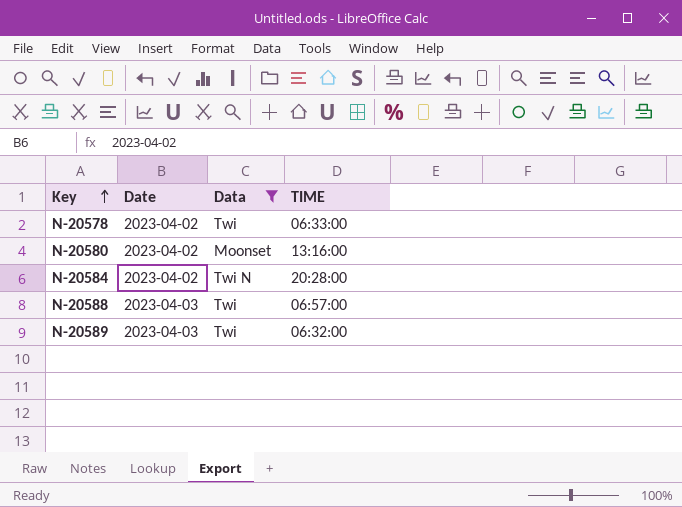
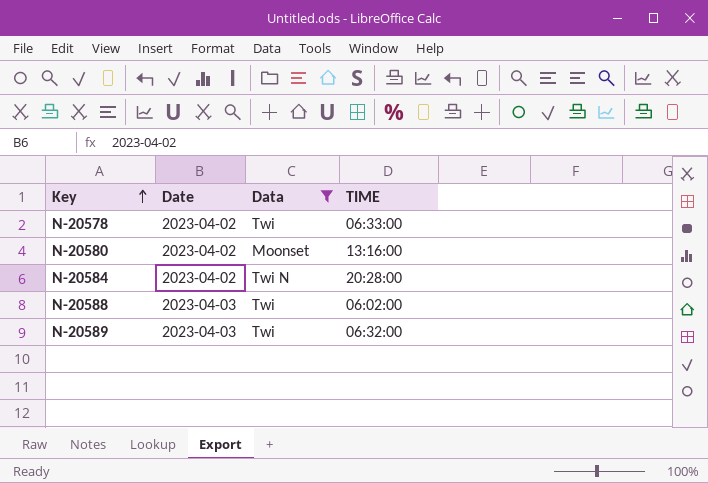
N-20588 | TIME: 06:57:00 -> 06:02:00

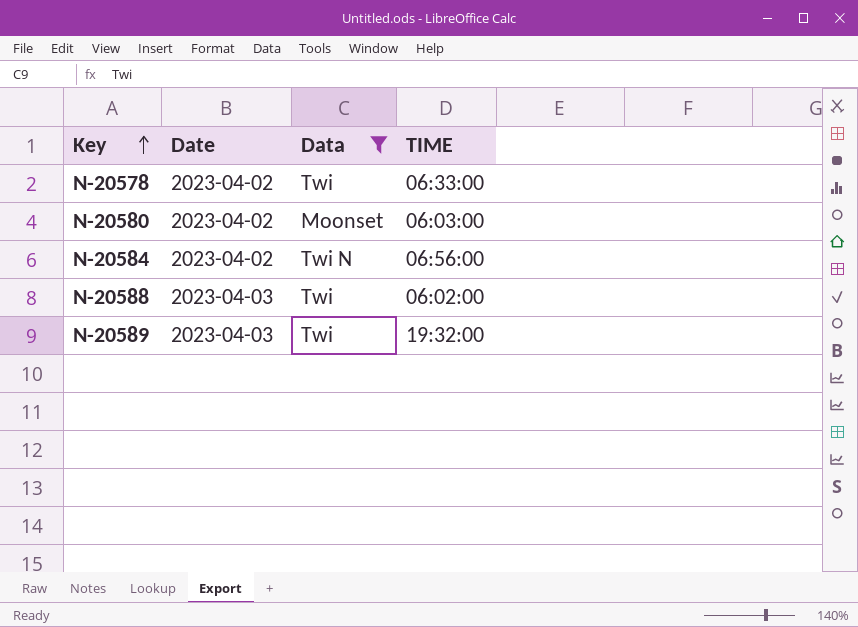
N-20580 | TIME: 13:16:00 -> 06:03:00
N-20584 | TIME: 20:28:00 -> 06:56:00
N-20589 | TIME: 06:32:00 -> 19:32:00

